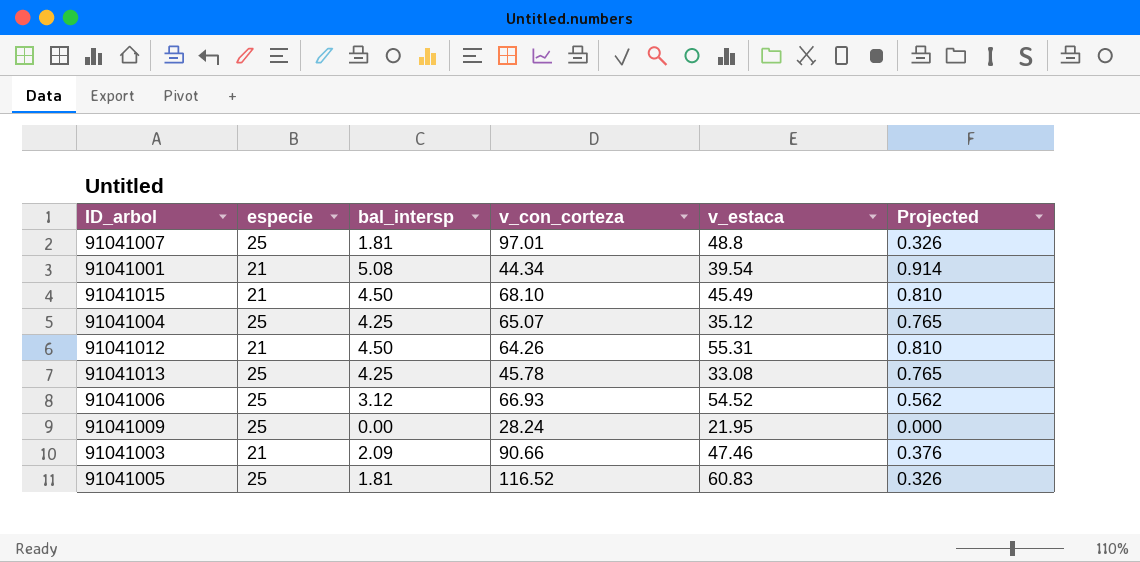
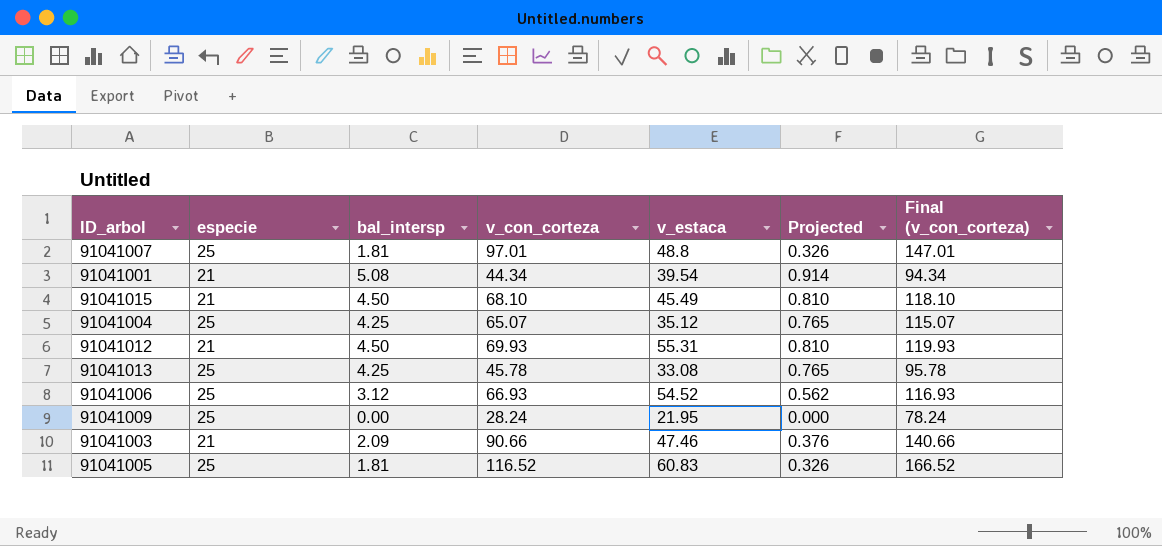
column Final (v_con_corteza) | formula: none -> [v_con_corteza] + 50
91041012 | v_con_corteza: 64.26 -> 69.93

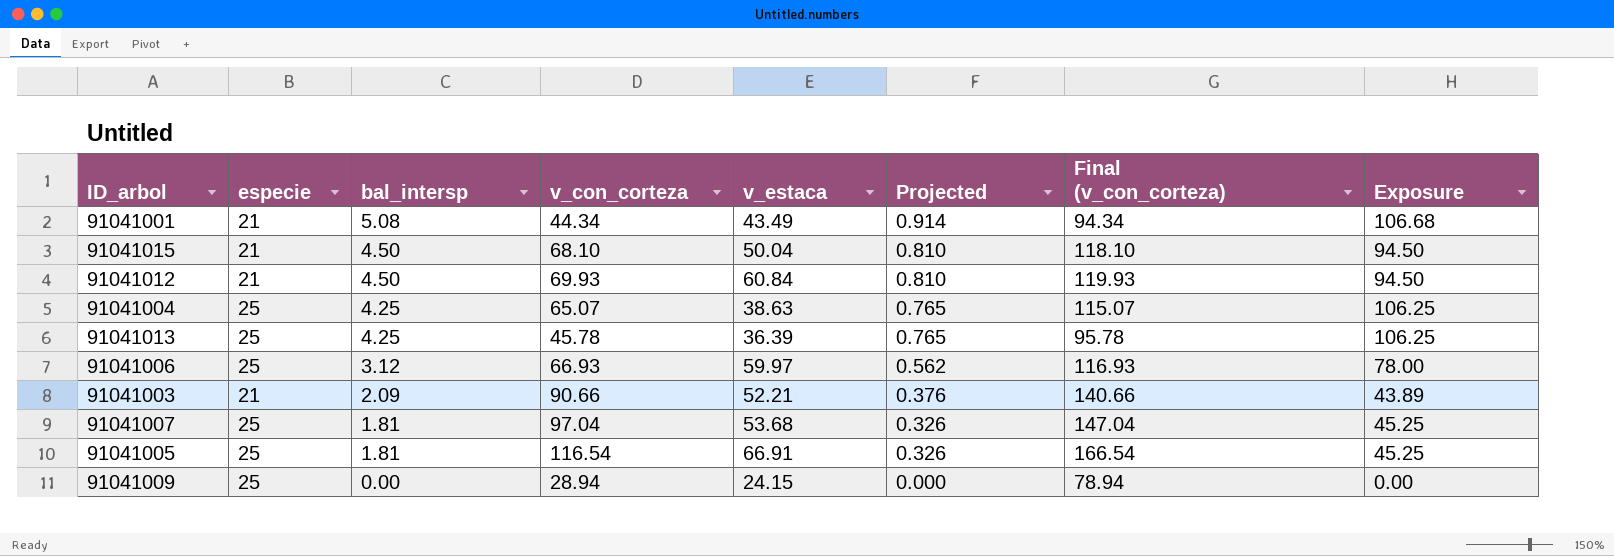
row order: none -> bal_intersp descending
column Exposure | formula: none -> [especie] * [bal_intersp]
91041001 | v_estaca: 39.54 -> 43.49
91041015 | v_estaca: 45.49 -> 50.04
91041012 | v_estaca: 55.31 -> 60.84
91041004 | v_estaca: 35.12 -> 38.63
91041013 | v_estaca: 33.08 -> 36.39
91041006 | v_estaca: 54.52 -> 59.97
91041003 | v_estaca: 47.46 -> 52.21
91041007 | v_con_corteza: 97.01 -> 97.04
91041007 | v_estaca: 48.8 -> 53.68
91041007 | Final (v_con_corteza): 147.01 -> 147.04
91041005 | v_con_corteza: 116.52 -> 116.54
91041005 | v_estaca: 60.83 -> 66.91
91041005 | Final (v_con_corteza): 166.52 -> 166.54
91041009 | v_con_corteza: 28.24 -> 28.94
91041009 | v_estaca: 21.95 -> 24.15
91041009 | Final (v_con_corteza): 78.24 -> 78.94

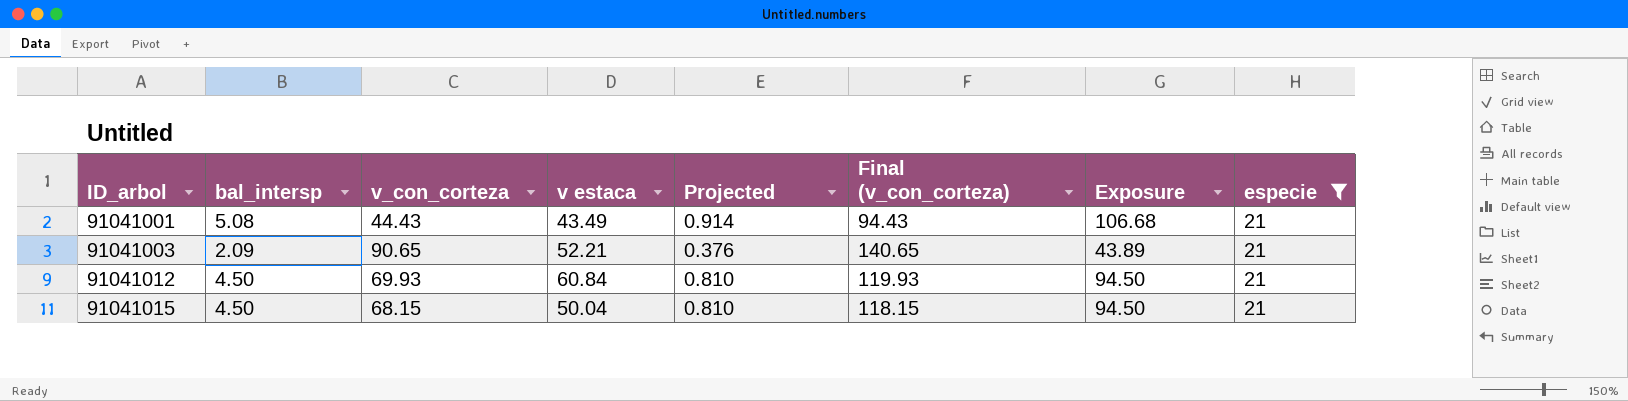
filter: none -> especie = 21
row order: bal_intersp descending -> ID_arbol ascending
column name: v_estaca -> v estaca
column especie | position: 2 -> 8
91041001 | v_con_corteza: 44.34 -> 44.43
91041001 | Final (v_con_corteza): 94.34 -> 94.43
91041003 | v_con_corteza: 90.66 -> 90.65
91041003 | Final (v_con_corteza): 140.66 -> 140.65
91041015 | v_con_corteza: 68.10 -> 68.15
91041015 | Final (v_con_corteza): 118.10 -> 118.15

